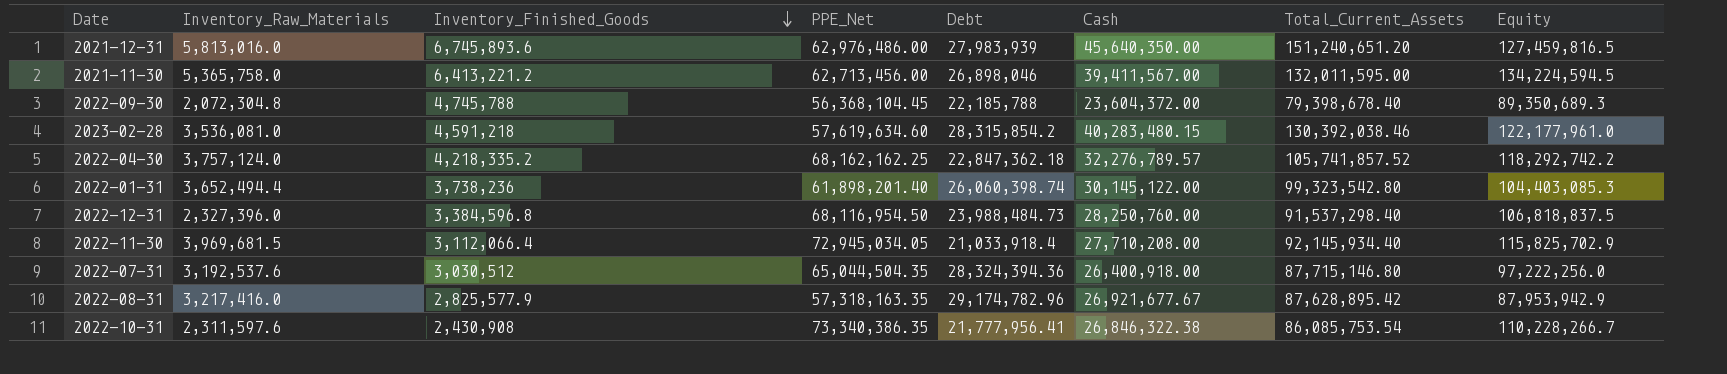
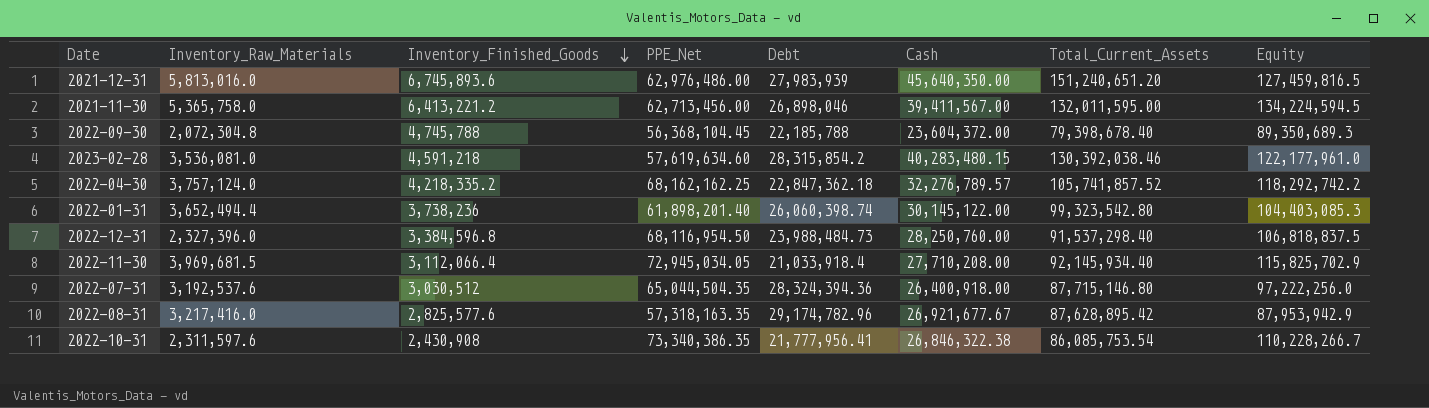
2022-08-31 | Inventory_Finished_Goods: 2,825,577.9 -> 2,825,577.6

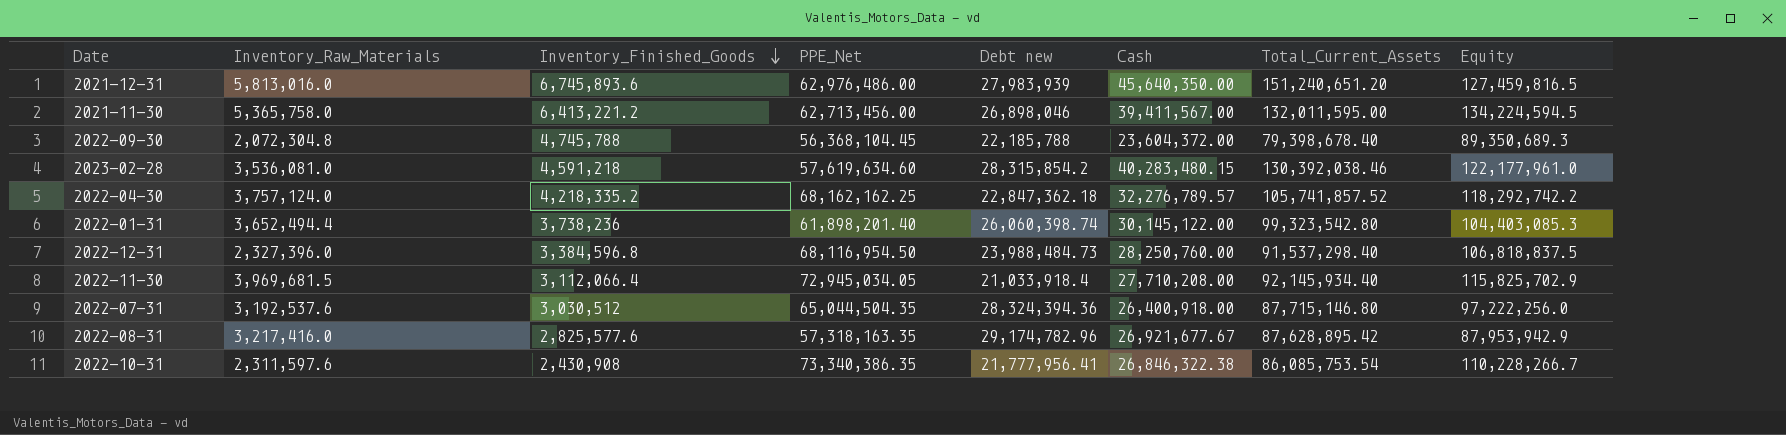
column name: Debt -> Debt new

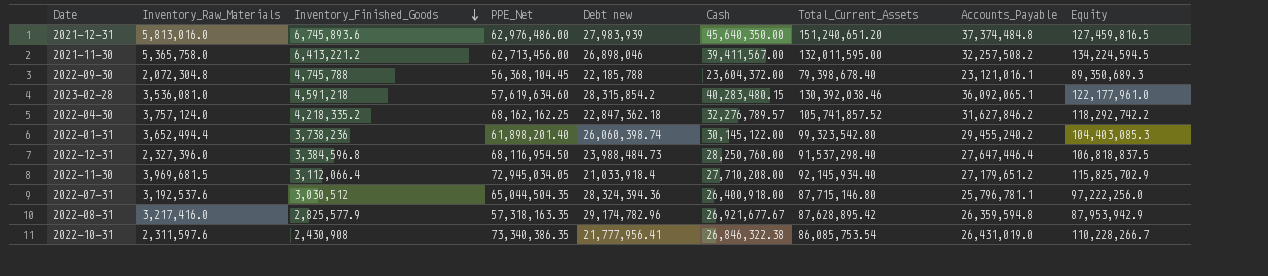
column Accounts_Payable | position: none -> 8
2022-08-31 | Inventory_Finished_Goods: 2,825,577.6 -> 2,825,577.9

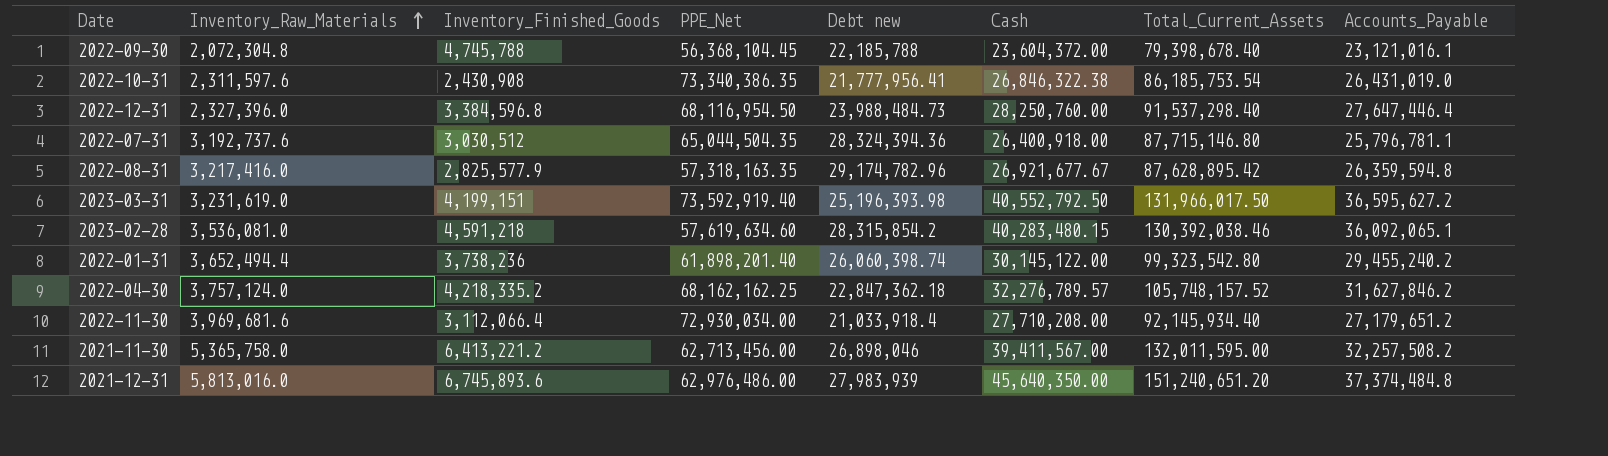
row order: Inventory_Finished_Goods descending -> Inventory_Raw_Materials ascending
column Equity | position: 9 -> none
2022-10-31 | Total_Current_Assets: 86,085,753.54 -> 86,185,753.54
2022-07-31 | Inventory_Raw_Materials: 3,192,537.6 -> 3,192,737.6
row 2023-03-31: none -> 3,231,619.0 | 4,199,151 | 73,592,919.40 | 25,196,393.98 | 40,552,792.50 | 131,966,017.50 | 36,595,627.2
2022-04-30 | Total_Current_Assets: 105,741,857.52 -> 105,748,157.52
2022-11-30 | Inventory_Raw_Materials: 3,969,681.5 -> 3,969,681.6
2022-11-30 | PPE_Net: 72,945,034.05 -> 72,930,034.00

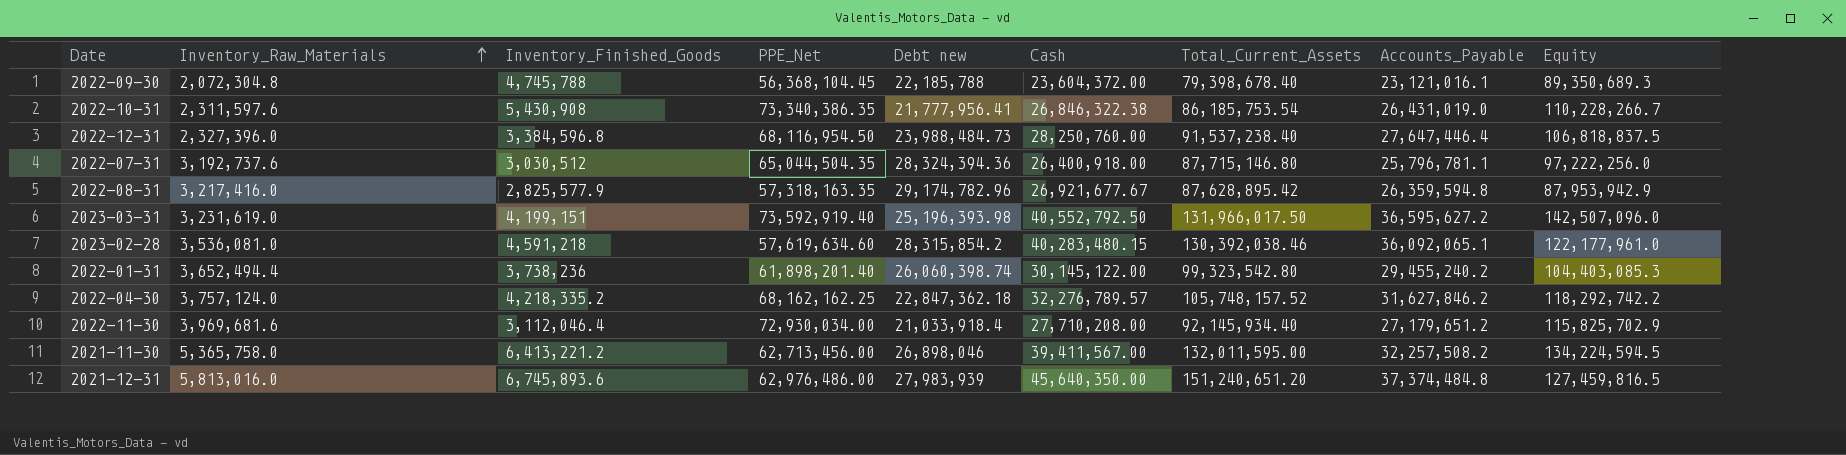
column Equity | position: none -> 9
2022-10-31 | Inventory_Finished_Goods: 2,430,908 -> 5,430,908
2022-12-31 | Total_Current_Assets: 91,537,298.40 -> 91,537,238.40
2022-11-30 | Inventory_Finished_Goods: 3,112,066.4 -> 3,112,046.4

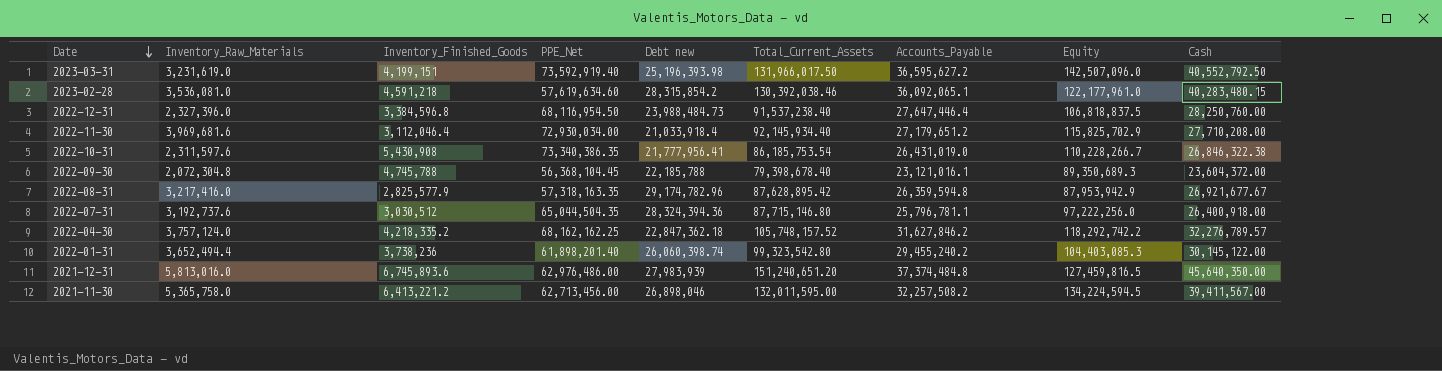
row order: Inventory_Raw_Materials ascending -> Date descending
column Cash | position: 6 -> 9

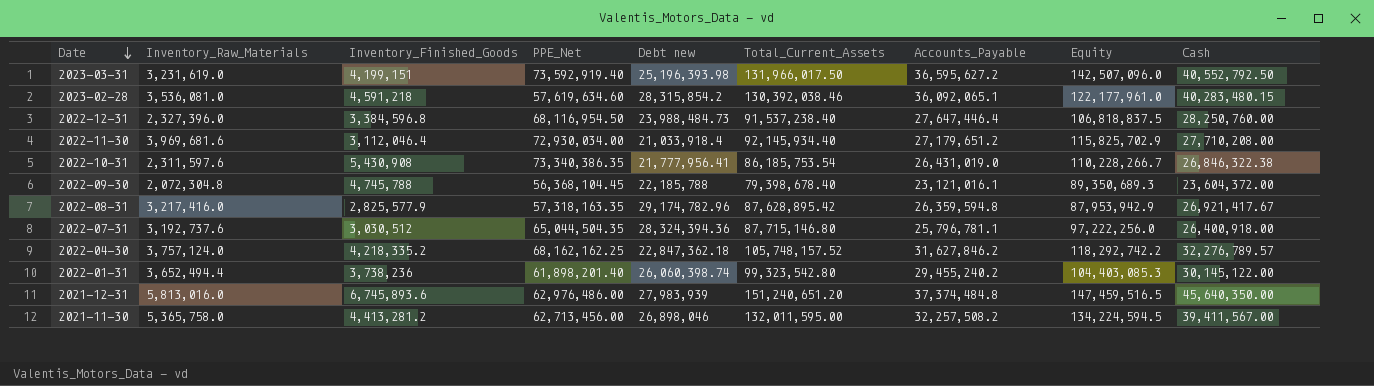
2022-08-31 | Cash: 26,921,677.67 -> 26,921,417.67
2021-12-31 | Equity: 127,459,816.5 -> 147,459,516.5
2021-11-30 | Inventory_Finished_Goods: 6,413,221.2 -> 4,413,281.2

